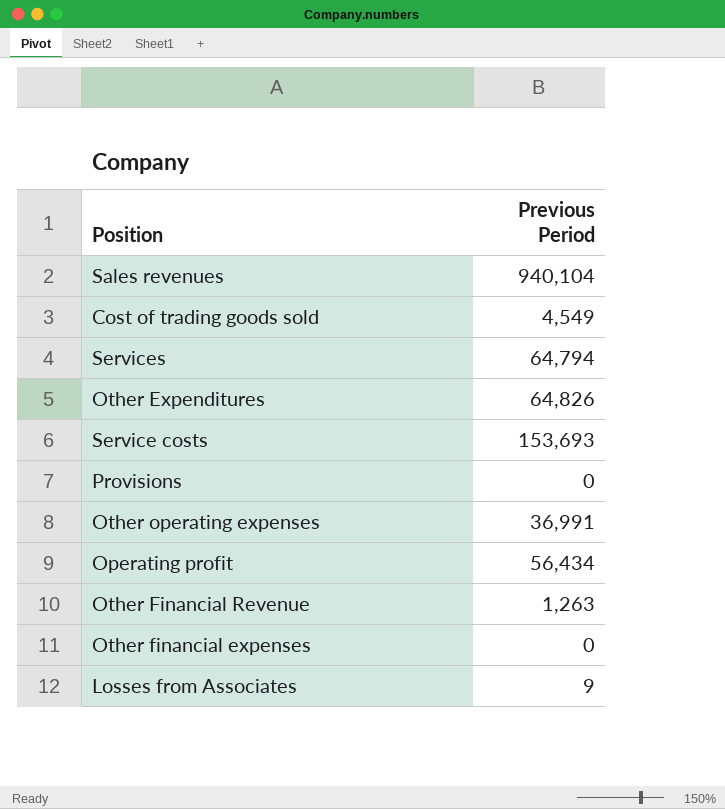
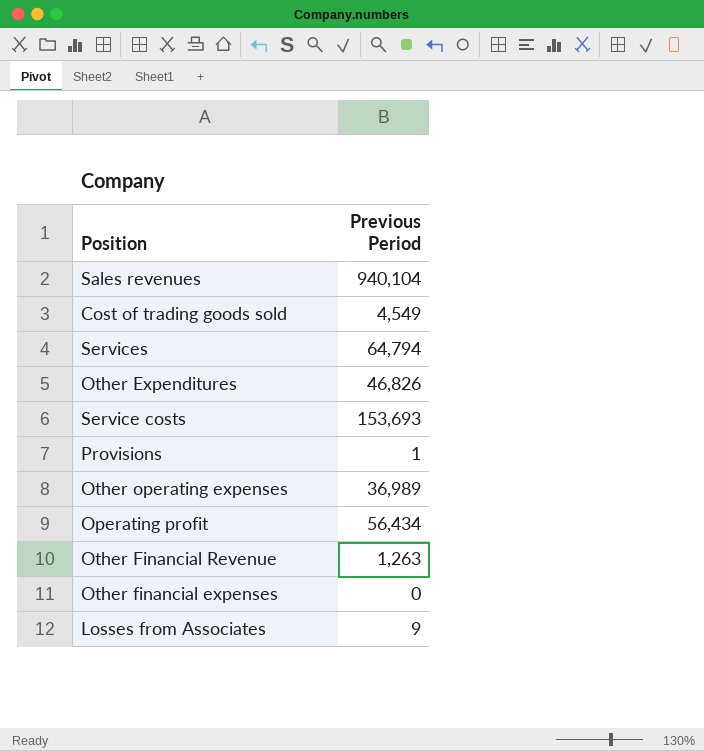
Other Expenditures | Previous Period: 64,826 -> 46,826
Provisions | Previous Period: 0 -> 1
Other operating expenses | Previous Period: 36,991 -> 36,989

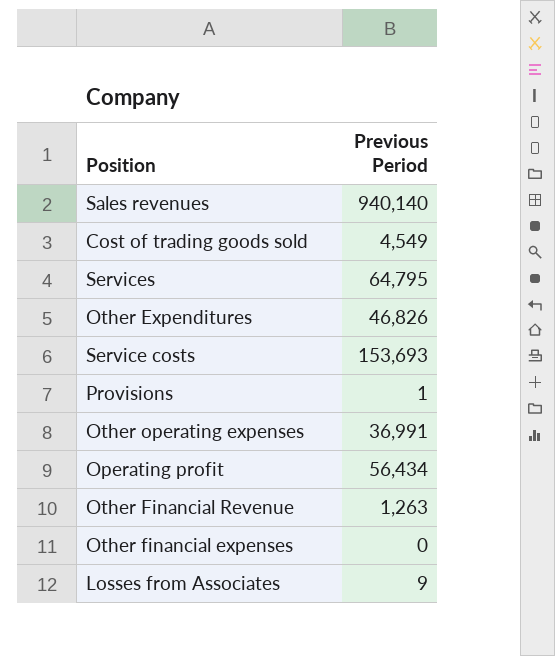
Sales revenues | Previous Period: 940,104 -> 940,140
Services | Previous Period: 64,794 -> 64,795
Other operating expenses | Previous Period: 36,989 -> 36,991

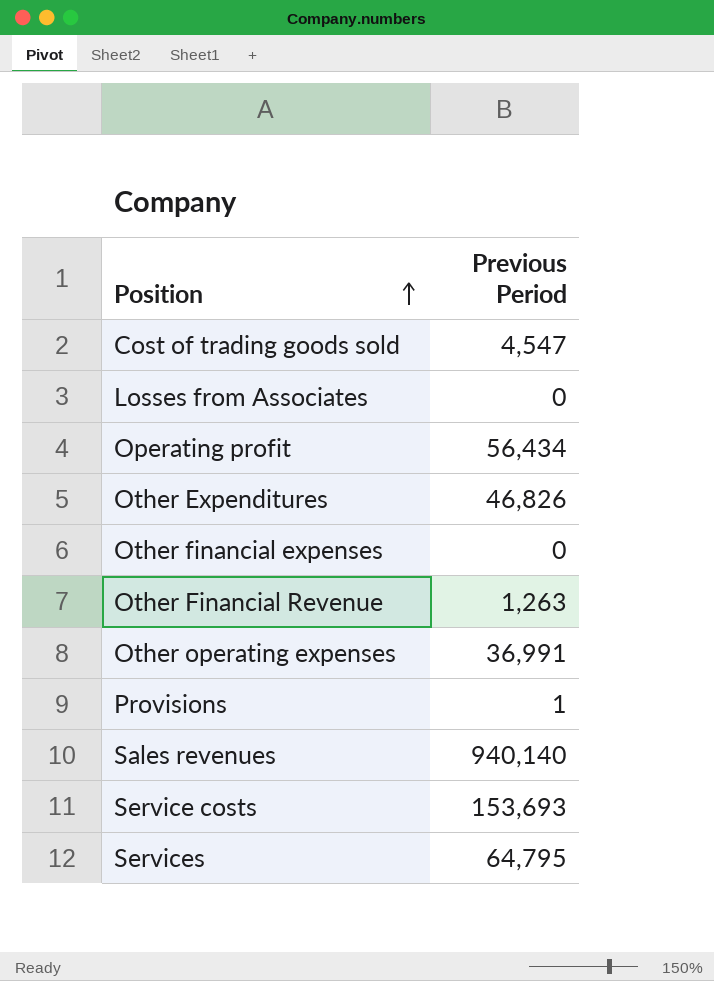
row order: none -> Position ascending
Cost of trading goods sold | Previous Period: 4,549 -> 4,547
Losses from Associates | Previous Period: 9 -> 0

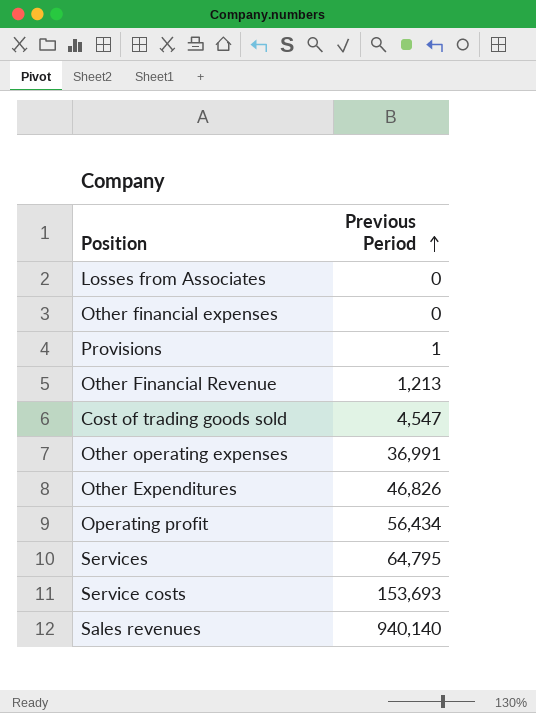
row order: Position ascending -> Previous Period ascending
Other Financial Revenue | Previous Period: 1,263 -> 1,213

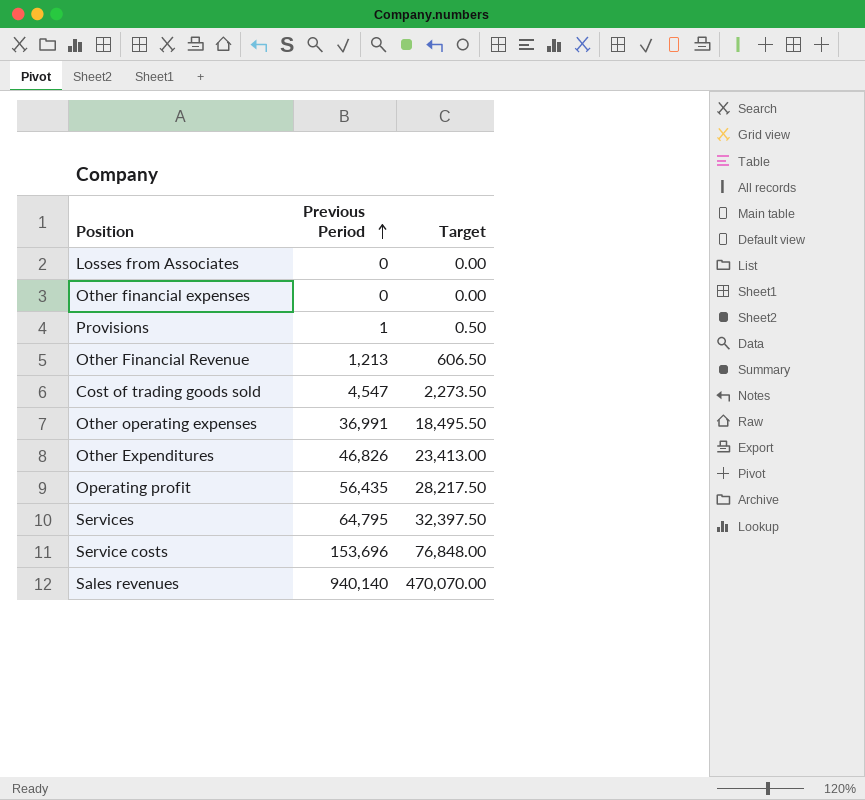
column Target | formula: none -> [Previous Period] * 0.5
Operating profit | Previous Period: 56,434 -> 56,435
Service costs | Previous Period: 153,693 -> 153,696

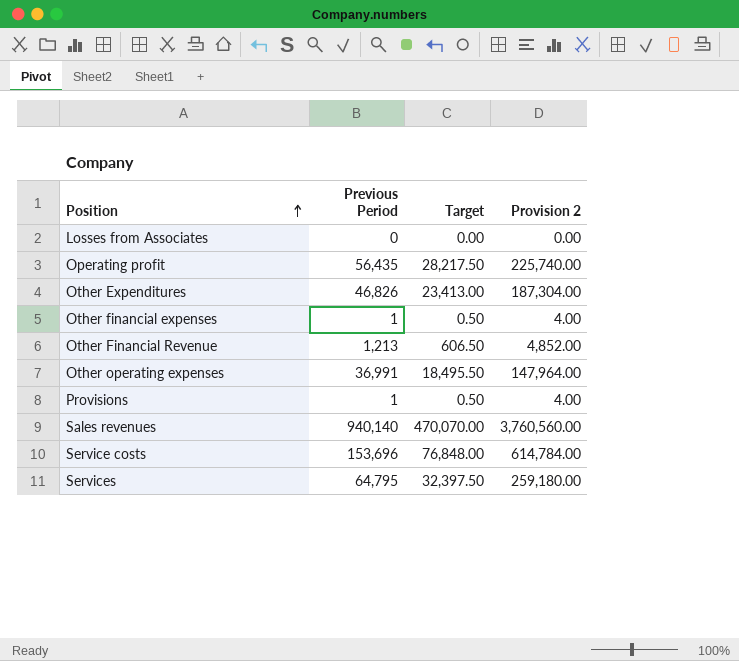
row order: Previous Period ascending -> Position ascending
column Provision 2 | formula: none -> [Previous Period] * 4
row Cost of trading goods sold: 4,547 | 2,273.50 -> none
Other financial expenses | Previous Period: 0 -> 1
Other financial expenses | Target: 0.00 -> 0.50

